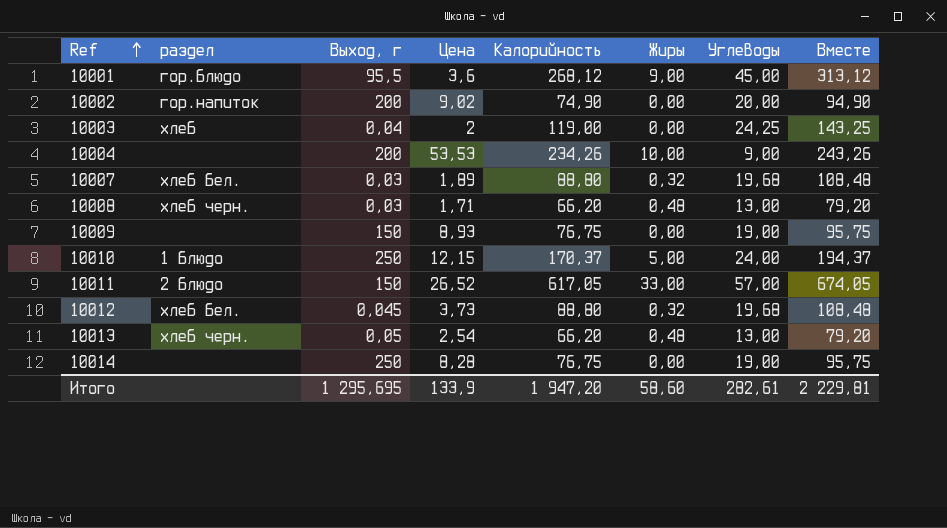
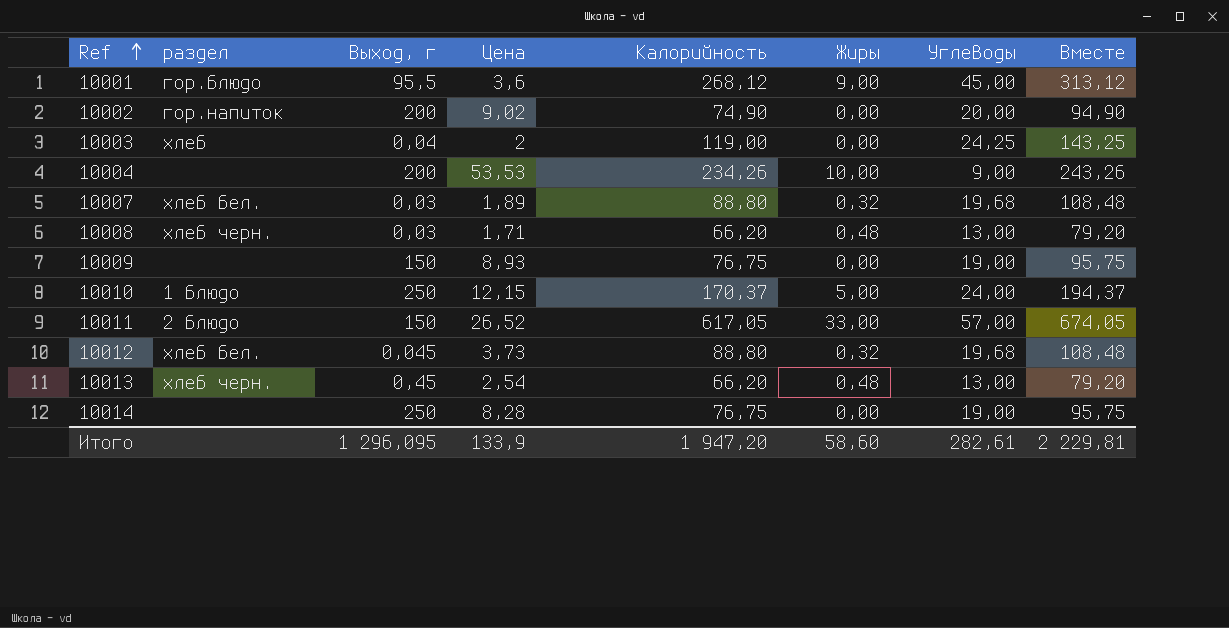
10013 | Выход, г: 0,05 -> 0,45
Итого | Выход, г: 1 295,695 -> 1 296,095

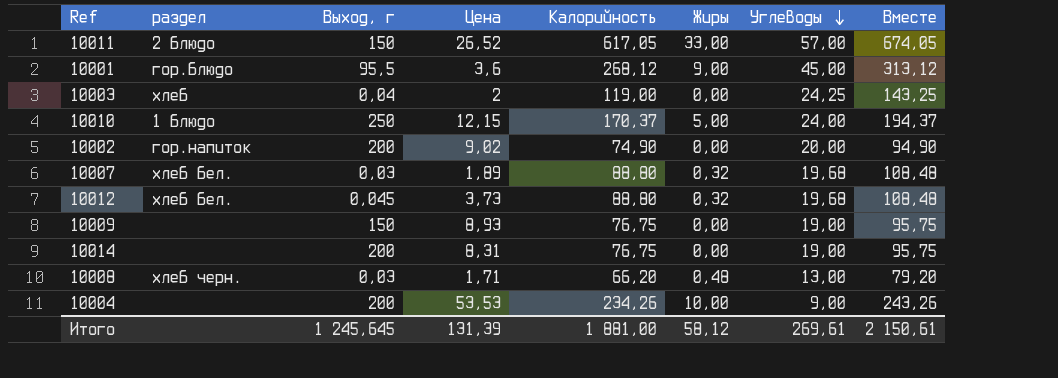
row order: Ref ascending -> Углеводы descending
row 10013: хлеб черн. | 0,45 | 2,54 | 66,20 | 0,48 | 13,00 | 79,20 -> none
10014 | Выход, г: 250 -> 200
10014 | Цена: 8,28 -> 8,31
Итого | Выход, г: 1 296,095 -> 1 245,645
Итого | Цена: 133,9 -> 131,39
Итого | Калорийность: 1 947,20 -> 1 881,00
Итого | Жиры: 58,60 -> 58,12
Итого | Углеводы: 282,61 -> 269,61
Итого | Вместе: 2 229,81 -> 2 150,61

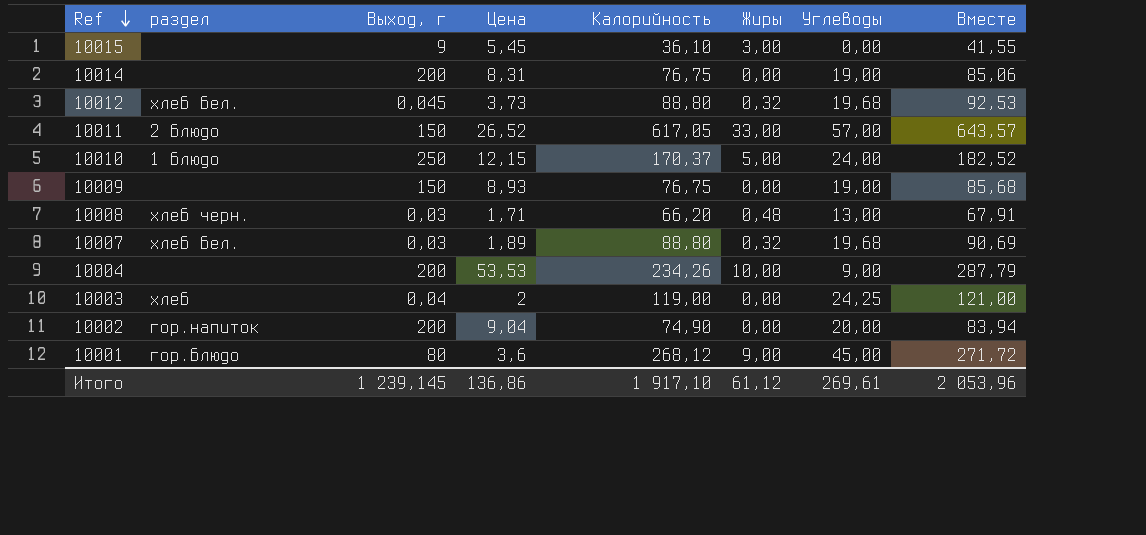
row order: Углеводы descending -> Ref descending
column Вместе | formula: [Калорийность] + [Углеводы] -> [Цена] + [Калорийность]
row 10015: none -> none | 9 | 5,45 | 36,10 | 3,00 | 0,00 | 41,55
10002 | Цена: 9,02 -> 9,04
10001 | Выход, г: 95,5 -> 80
Итого | Выход, г: 1 245,645 -> 1 239,145
Итого | Цена: 131,39 -> 136,86
Итого | Калорийность: 1 881,00 -> 1 917,10
Итого | Жиры: 58,12 -> 61,12
Итого | Вместе: 2 150,61 -> 2 053,96

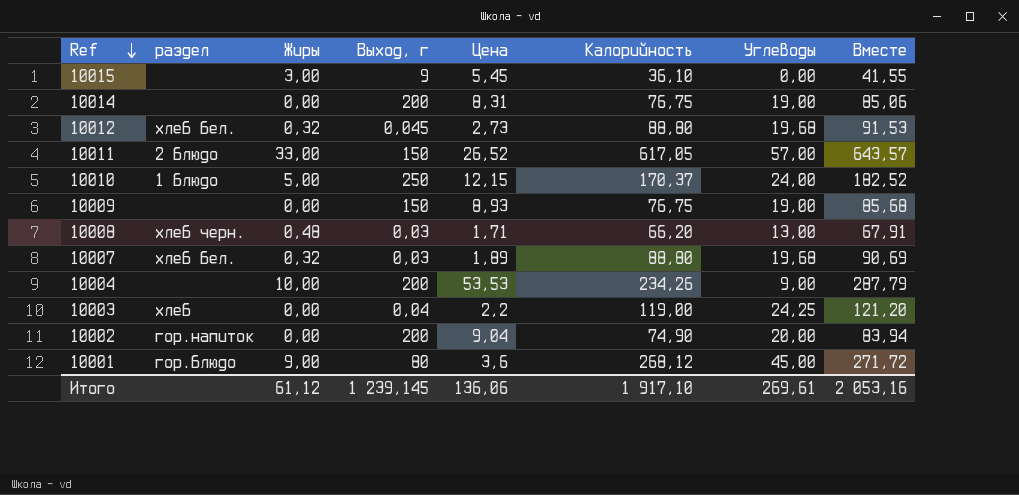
column Жиры | position: 6 -> 3
10012 | Цена: 3,73 -> 2,73
10012 | Вместе: 92,53 -> 91,53
10003 | Цена: 2 -> 2,2
10003 | Вместе: 121,00 -> 121,20
Итого | Цена: 136,86 -> 136,06
Итого | Вместе: 2 053,96 -> 2 053,16

